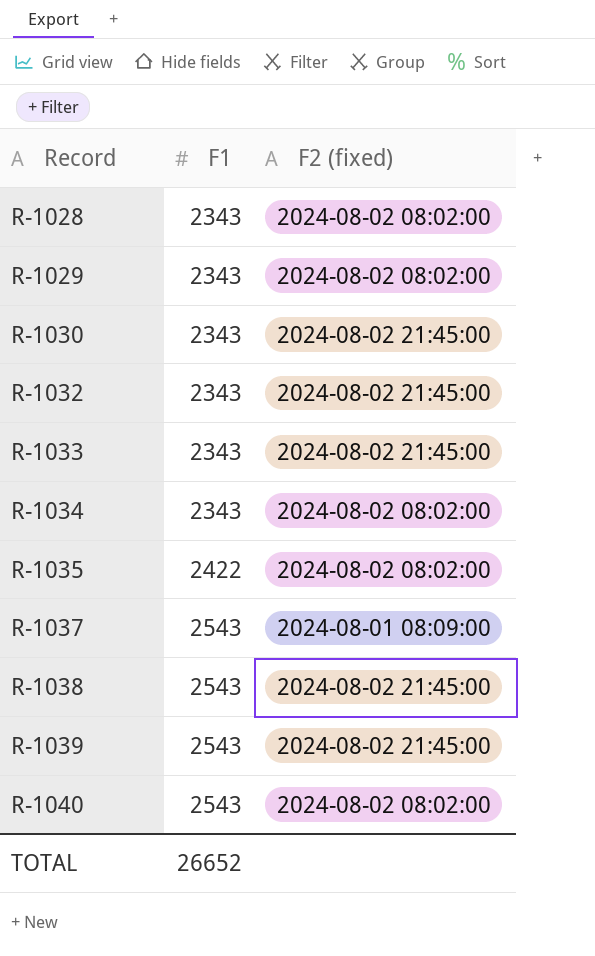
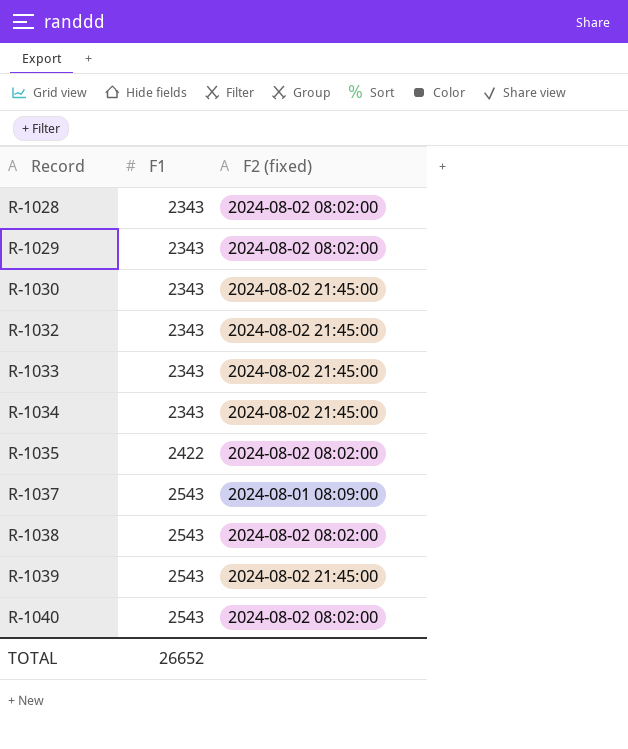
R-1034 | F2 (fixed): 2024-08-02 08:02:00 -> 2024-08-02 21:45:00
R-1038 | F2 (fixed): 2024-08-02 21:45:00 -> 2024-08-02 08:02:00

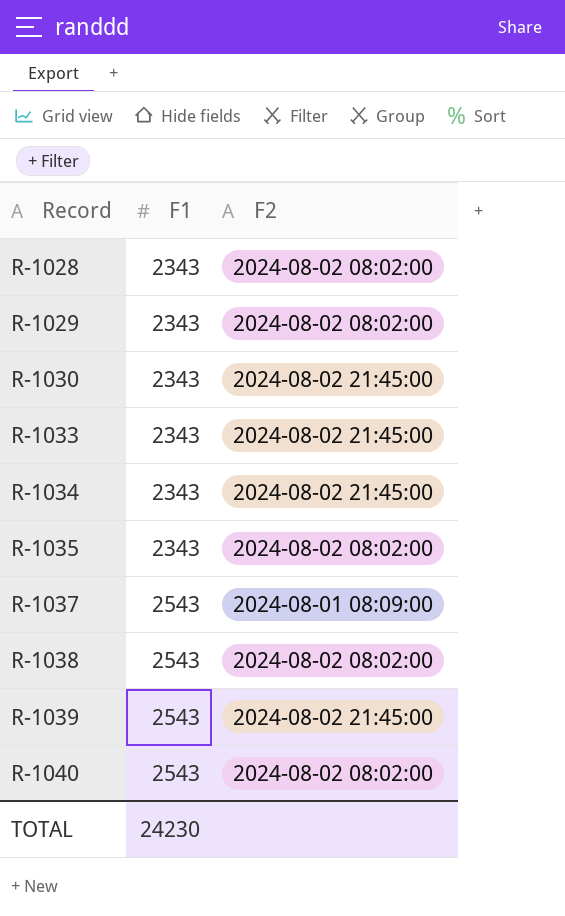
column name: F2 (fixed) -> F2
row R-1032: 2343 | 2024-08-02 21:45:00 -> none
R-1035 | F1: 2422 -> 2343
TOTAL | F1: 26652 -> 24230

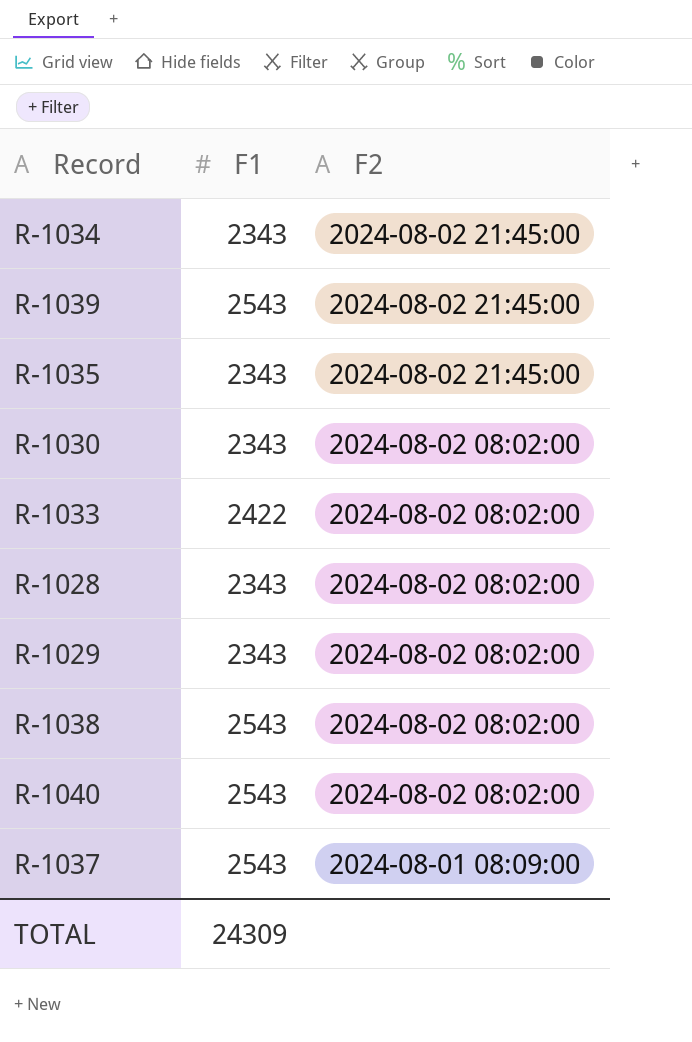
row order: Record ascending -> F2 descending
R-1035 | F2: 2024-08-02 08:02:00 -> 2024-08-02 21:45:00
R-1030 | F2: 2024-08-02 21:45:00 -> 2024-08-02 08:02:00
R-1033 | F1: 2343 -> 2422
R-1033 | F2: 2024-08-02 21:45:00 -> 2024-08-02 08:02:00
TOTAL | F1: 24230 -> 24309

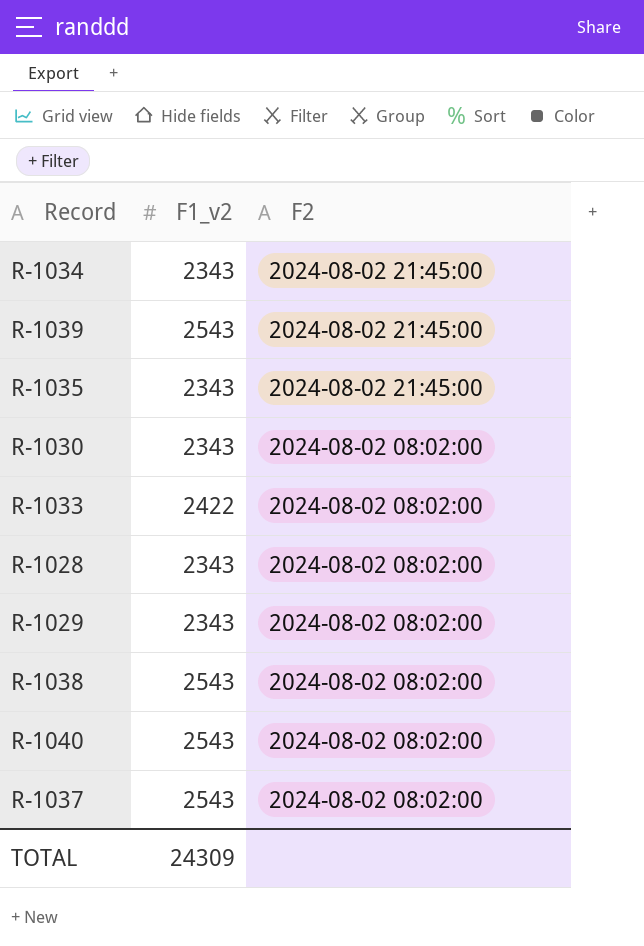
column name: F1 -> F1_v2
R-1037 | F2: 2024-08-01 08:09:00 -> 2024-08-02 08:02:00

